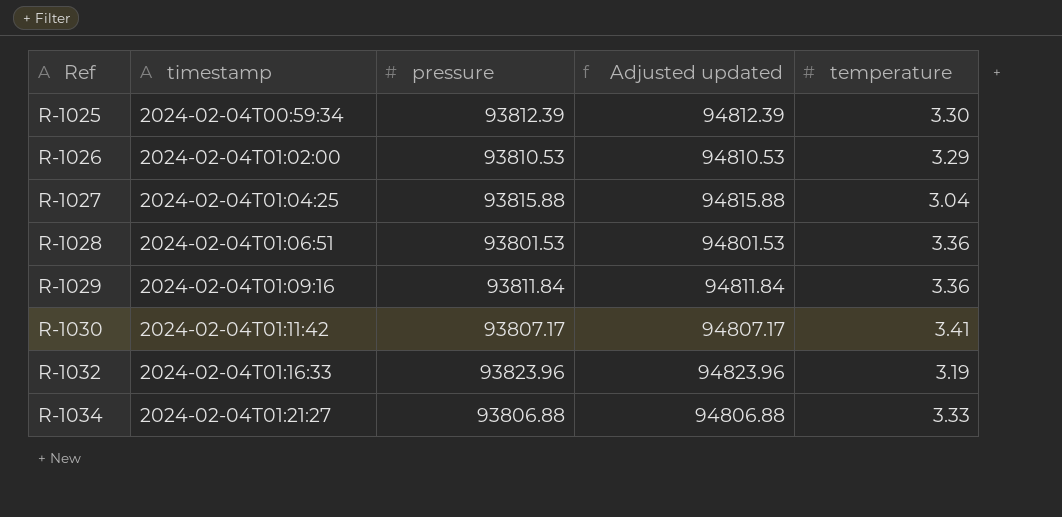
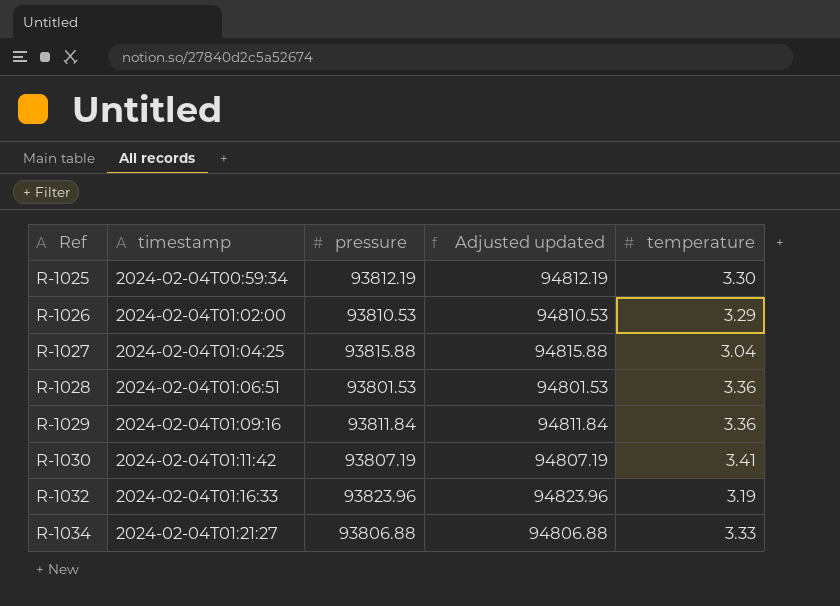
R-1025 | pressure: 93812.39 -> 93812.19
R-1025 | Adjusted updated: 94812.39 -> 94812.19
R-1030 | pressure: 93807.17 -> 93807.19
R-1030 | Adjusted updated: 94807.17 -> 94807.19

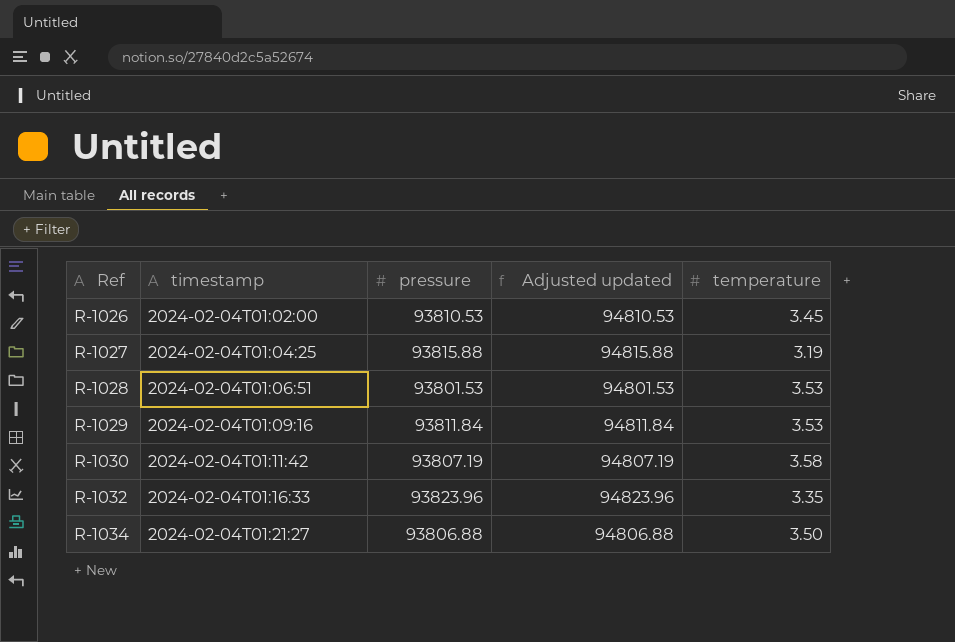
row R-1025: 2024-02-04T00:59:34 | 93812.19 | 94812.19 | 3.30 -> none
R-1026 | temperature: 3.29 -> 3.45
R-1027 | temperature: 3.04 -> 3.19
R-1028 | temperature: 3.36 -> 3.53
R-1029 | temperature: 3.36 -> 3.53
R-1030 | temperature: 3.41 -> 3.58
R-1032 | temperature: 3.19 -> 3.35
R-1034 | temperature: 3.33 -> 3.50

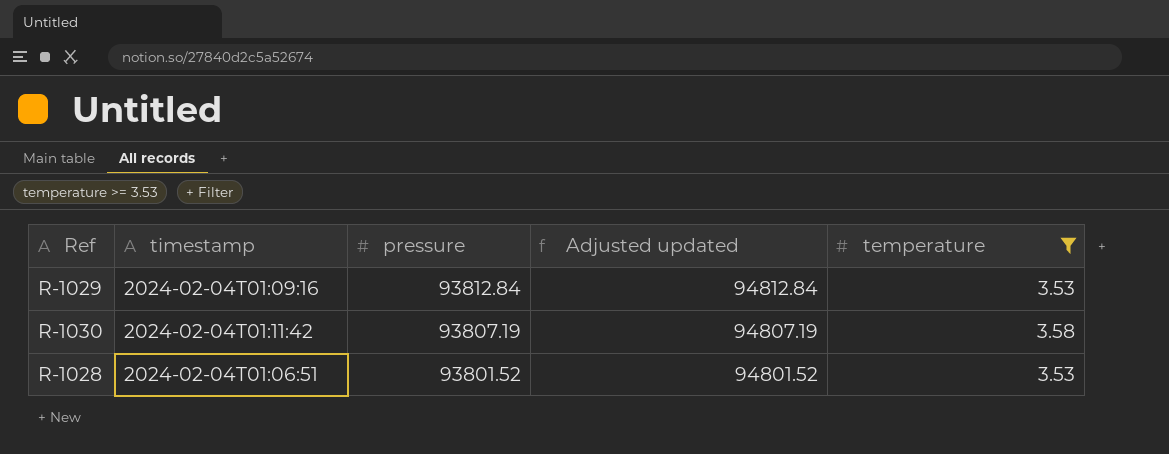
filter: none -> temperature >= 3.53
row order: Ref ascending -> pressure descending
R-1029 | pressure: 93811.84 -> 93812.84
R-1029 | Adjusted updated: 94811.84 -> 94812.84
R-1028 | pressure: 93801.53 -> 93801.52
R-1028 | Adjusted updated: 94801.53 -> 94801.52

